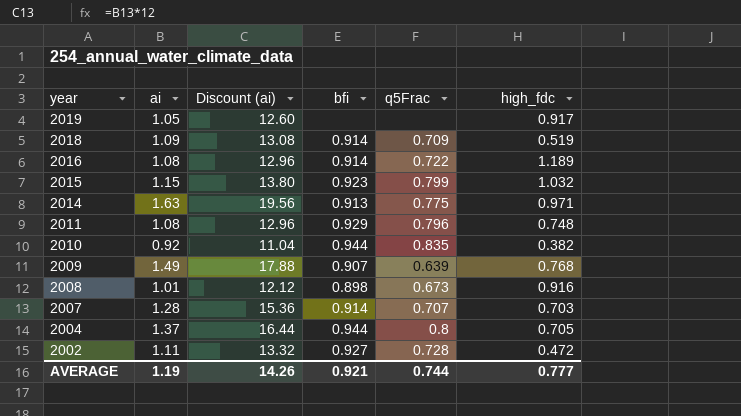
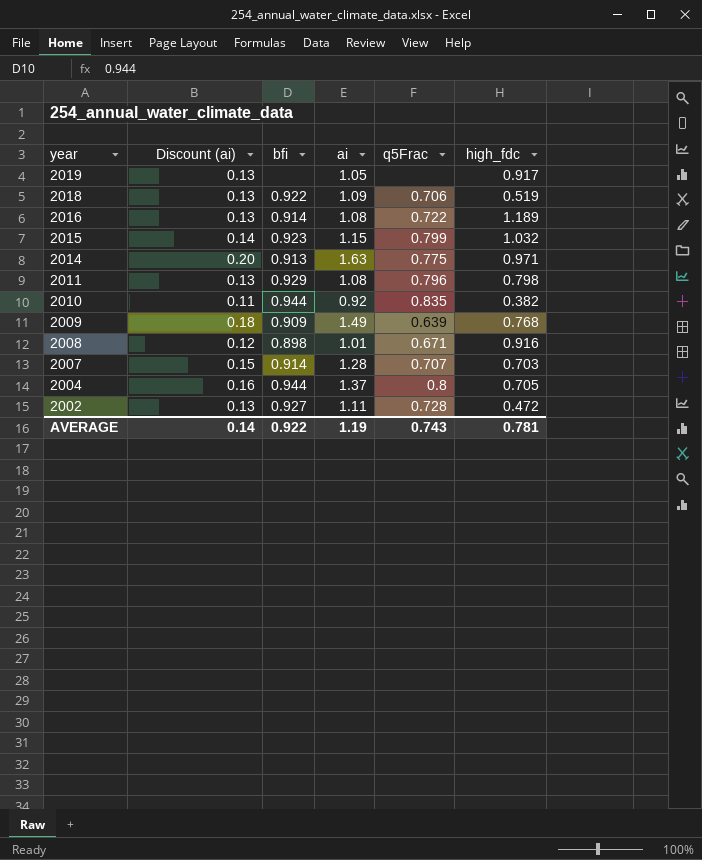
column Discount (ai) | formula: [ai] * 12 -> [ai] * 0.12
column ai | position: 2 -> 4
2018 | bfi: 0.914 -> 0.922
2018 | q5Frac: 0.709 -> 0.706
2011 | high_fdc: 0.748 -> 0.798
2009 | bfi: 0.907 -> 0.909
2008 | q5Frac: 0.673 -> 0.671
AVERAGE | Discount (ai): 14.26 -> 0.14
AVERAGE | bfi: 0.921 -> 0.922
AVERAGE | q5Frac: 0.744 -> 0.743
AVERAGE | high_fdc: 0.777 -> 0.781

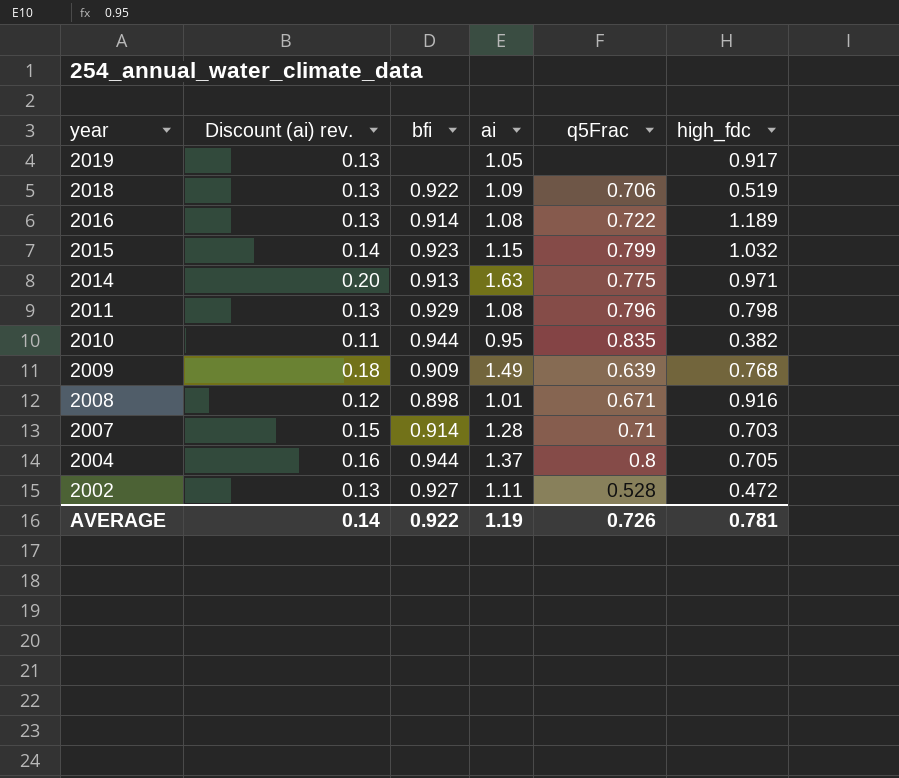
column name: Discount (ai) -> Discount (ai) rev.
2010 | ai: 0.92 -> 0.95
2007 | q5Frac: 0.707 -> 0.71
2002 | q5Frac: 0.728 -> 0.528
AVERAGE | q5Frac: 0.743 -> 0.726

